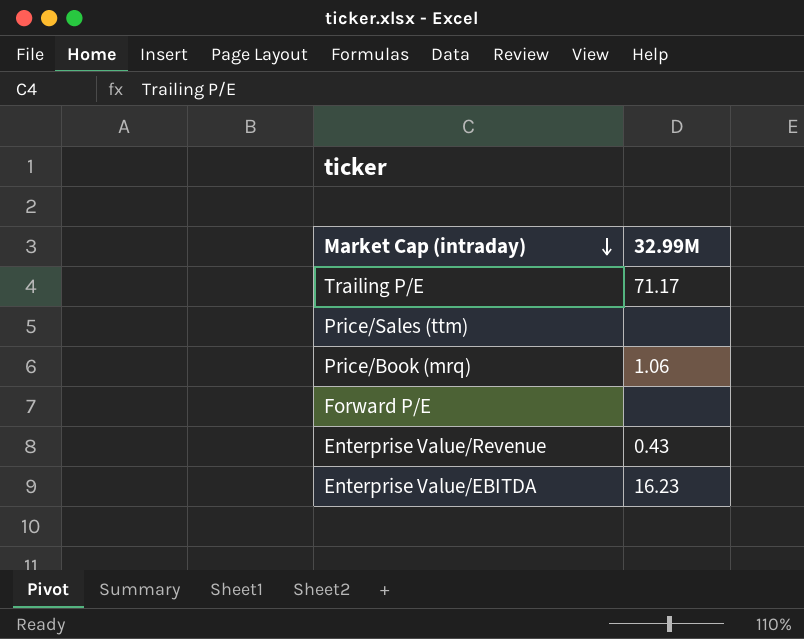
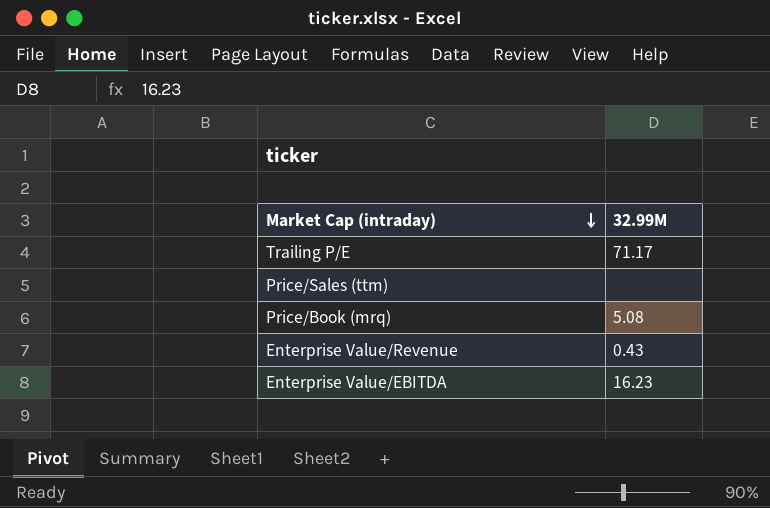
row Forward P/E: none -> none
Price/Book (mrq) | 32.99M: 1.06 -> 5.08

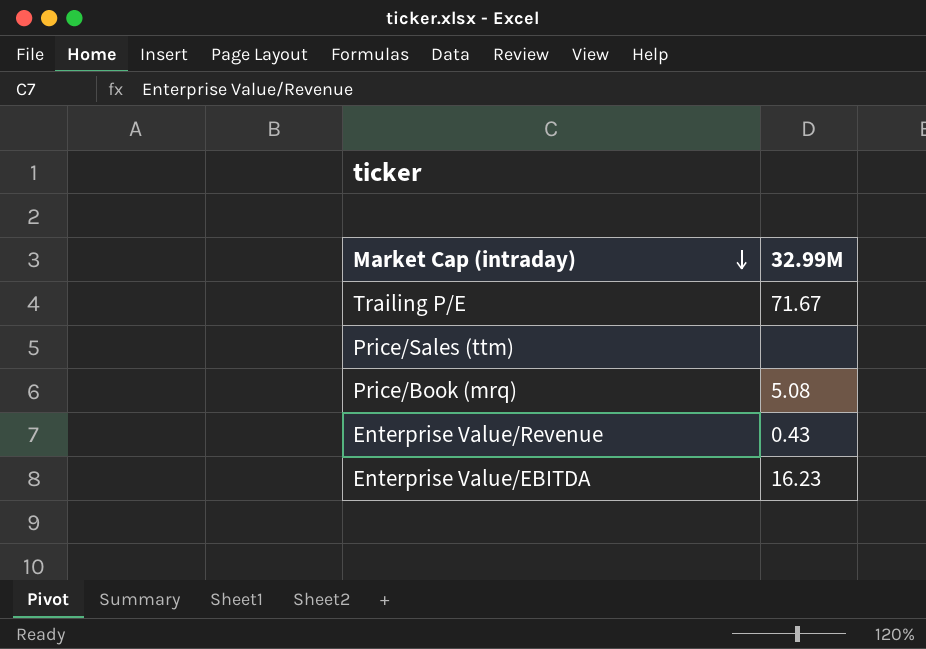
Trailing P/E | 32.99M: 71.17 -> 71.67

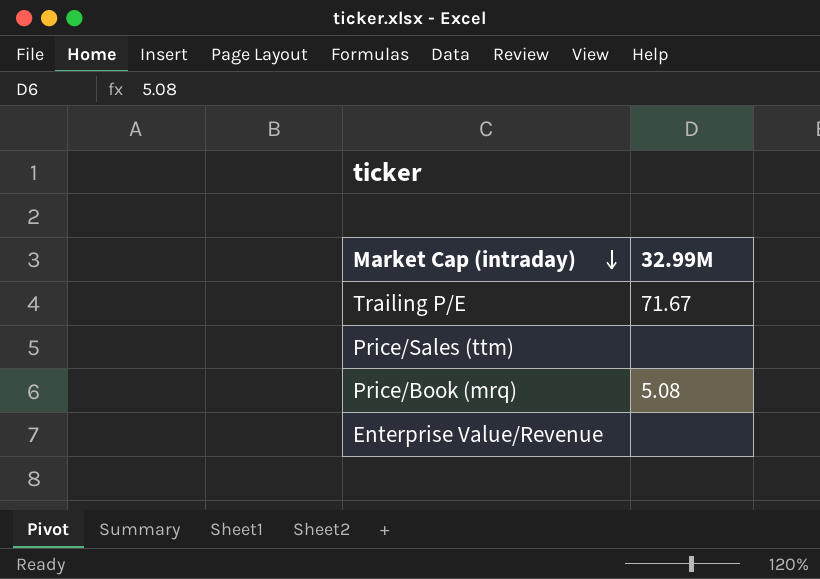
row Enterprise Value/EBITDA: 16.23 -> none
Enterprise Value/Revenue | 32.99M: 0.43 -> none

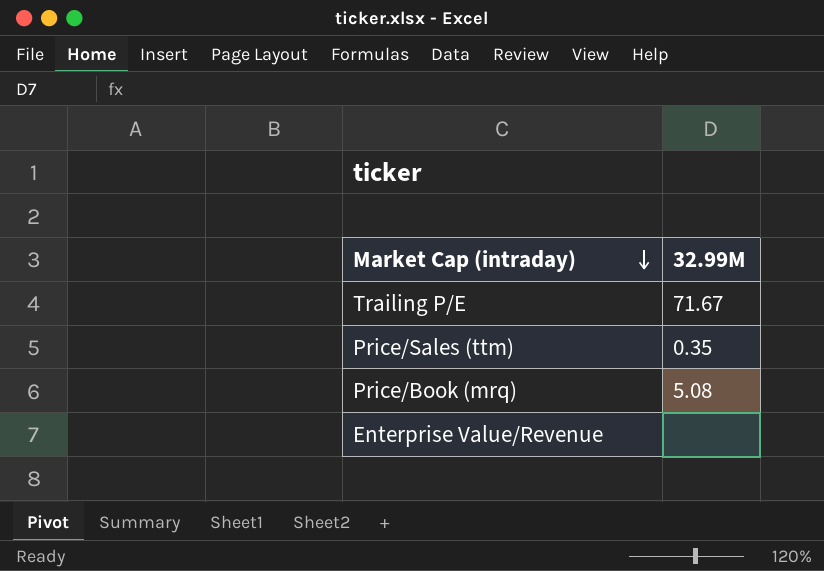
Price/Sales (ttm) | 32.99M: none -> 0.35

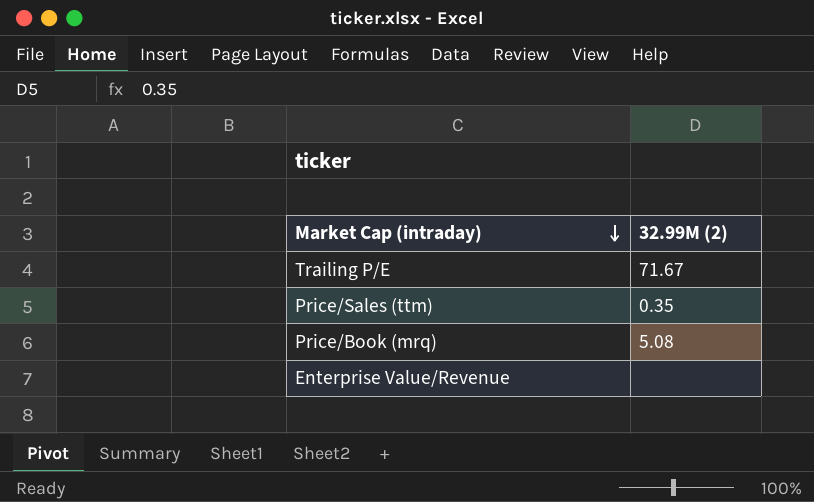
column name: 32.99M -> 32.99M (2)

